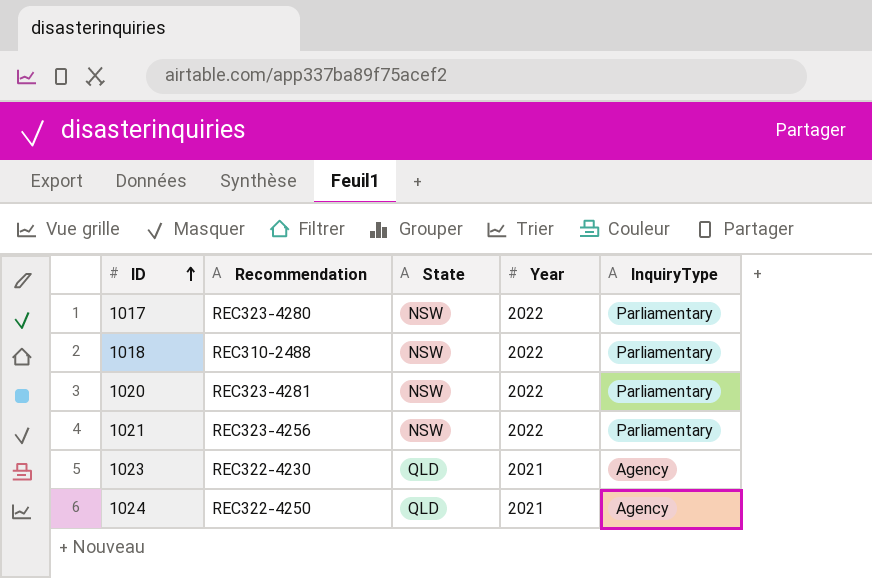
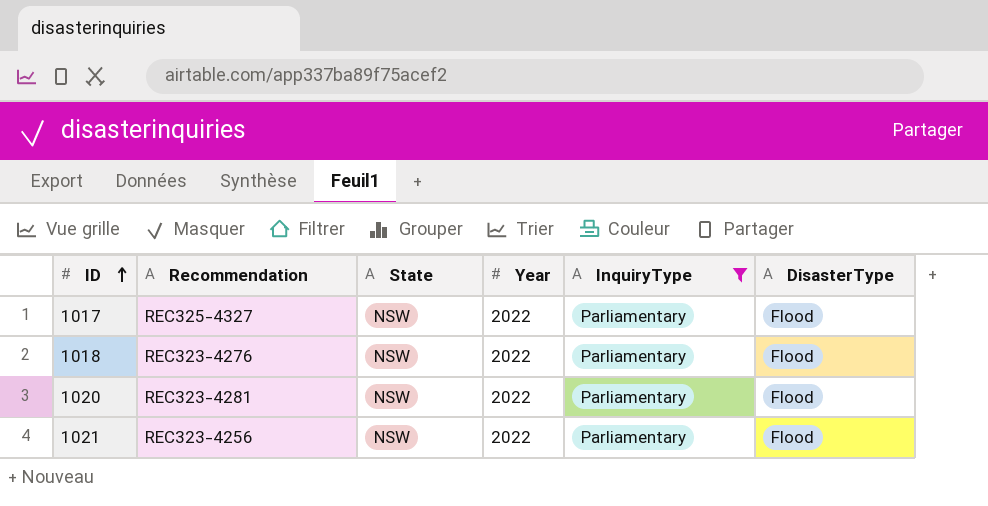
filter: none -> InquiryType = Parliamentary
column DisasterType | position: none -> 6
1017 | Recommendation: REC323-4280 -> REC325-4327
1018 | Recommendation: REC310-2488 -> REC323-4276

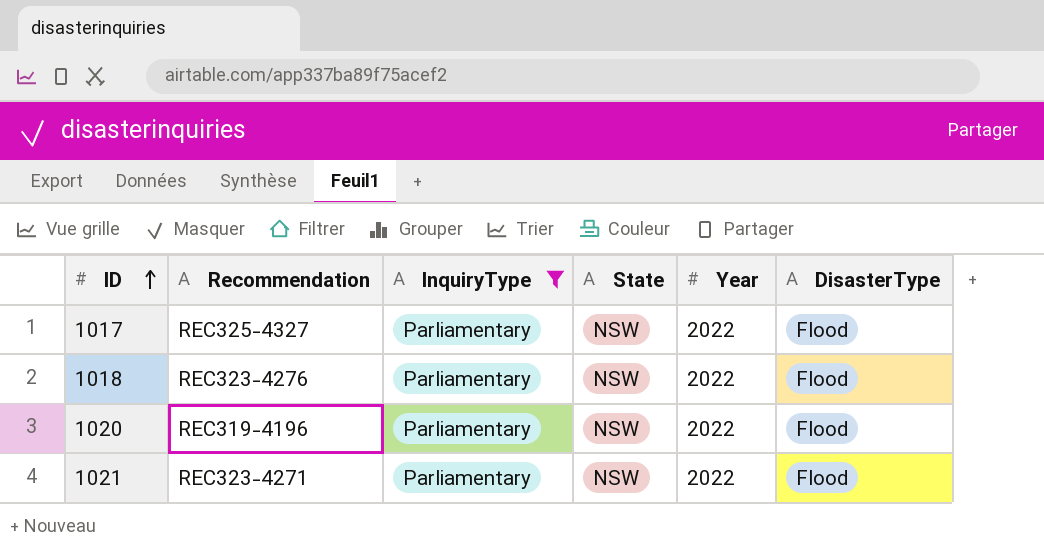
column InquiryType | position: 5 -> 3
1020 | Recommendation: REC323-4281 -> REC319-4196
1021 | Recommendation: REC323-4256 -> REC323-4271

